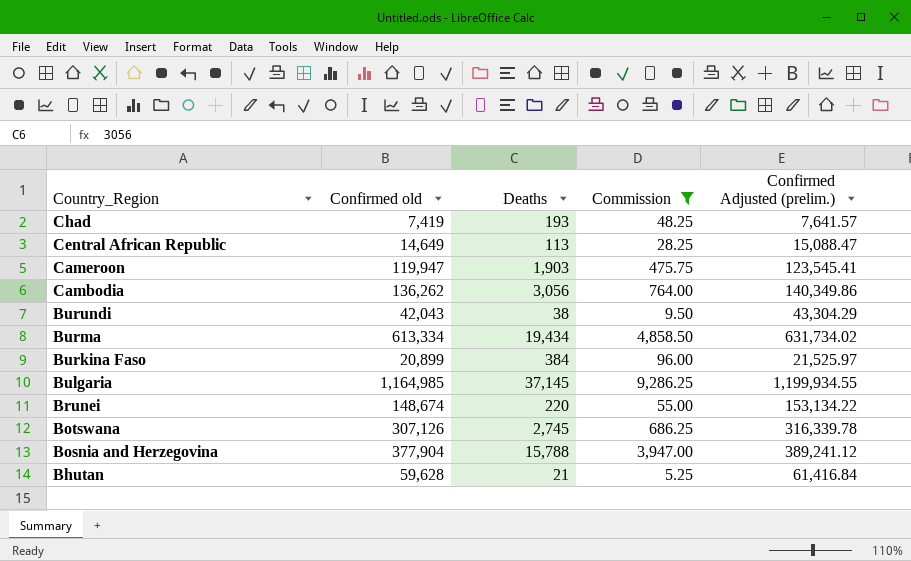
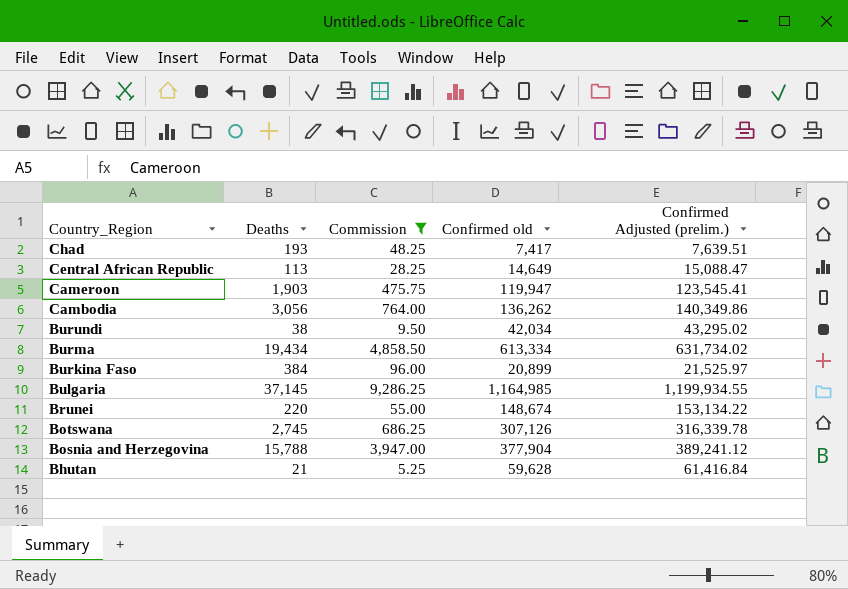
column Confirmed old | position: 2 -> 4
Chad | Confirmed old: 7,419 -> 7,417
Chad | Confirmed Adjusted (prelim.): 7,641.57 -> 7,639.51
Burundi | Confirmed old: 42,043 -> 42,034
Burundi | Confirmed Adjusted (prelim.): 43,304.29 -> 43,295.02

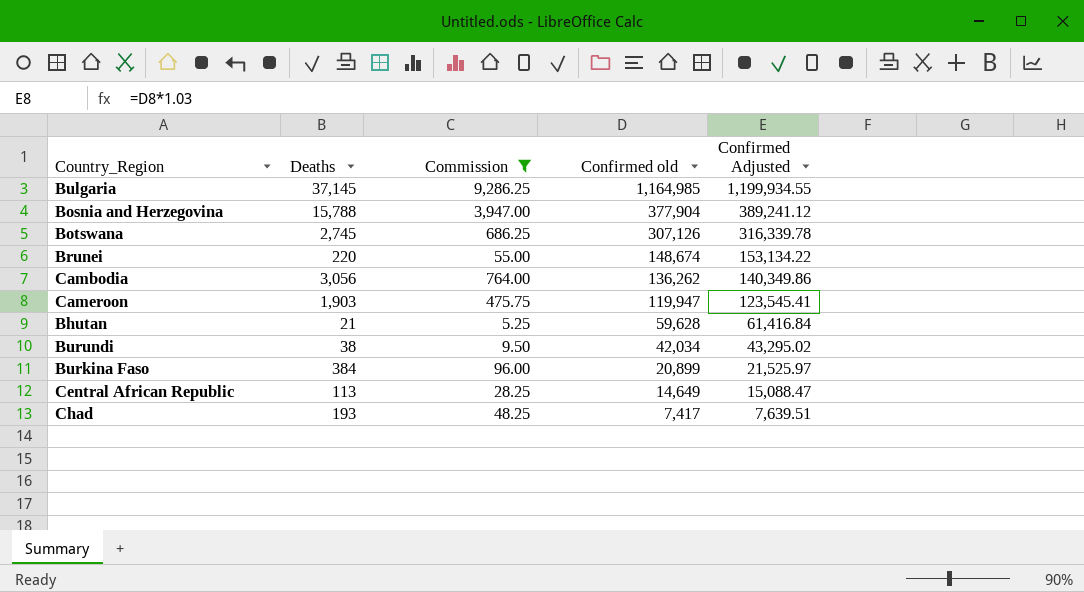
row order: Country_Region descending -> Confirmed old descending
column name: Confirmed Adjusted (prelim.) -> Confirmed Adjusted
row Burma: 19,434 | 4,858.50 | 613,334 | 631,734.02 -> none

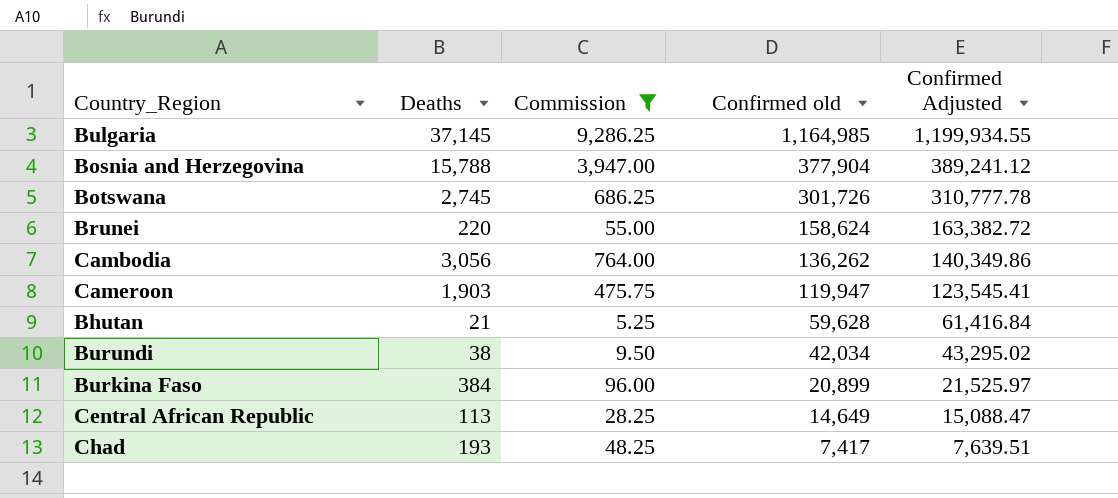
Botswana | Confirmed old: 307,126 -> 301,726
Botswana | Confirmed Adjusted: 316,339.78 -> 310,777.78
Brunei | Confirmed old: 148,674 -> 158,624
Brunei | Confirmed Adjusted: 153,134.22 -> 163,382.72

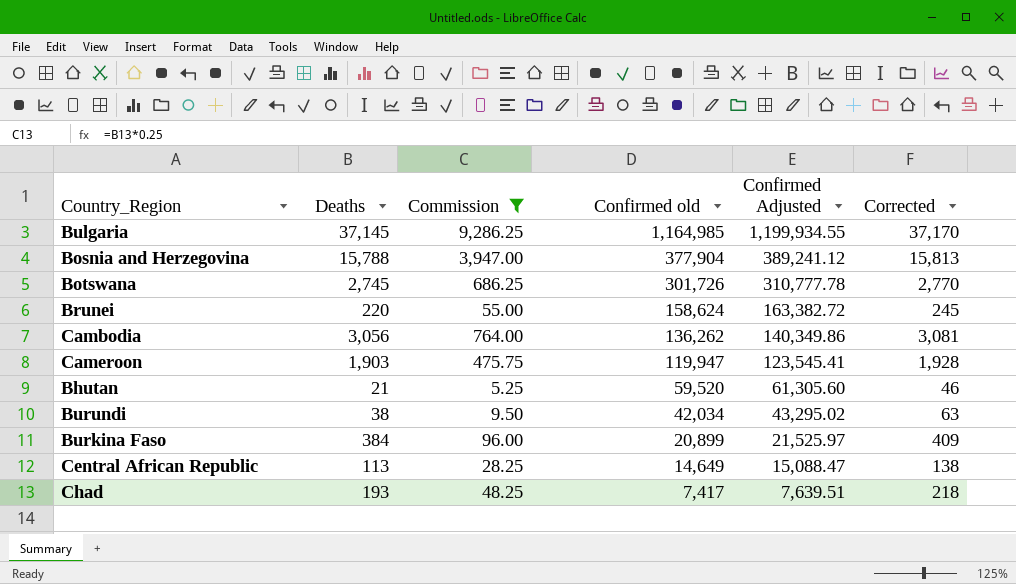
column Corrected | formula: none -> [Deaths] + 25
Bhutan | Confirmed old: 59,628 -> 59,520
Bhutan | Confirmed Adjusted: 61,416.84 -> 61,305.60

